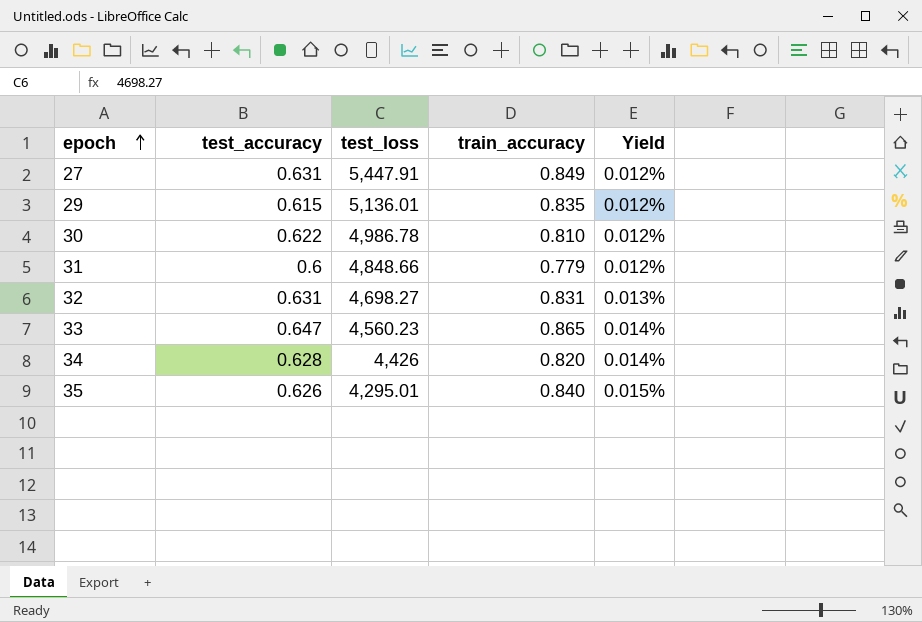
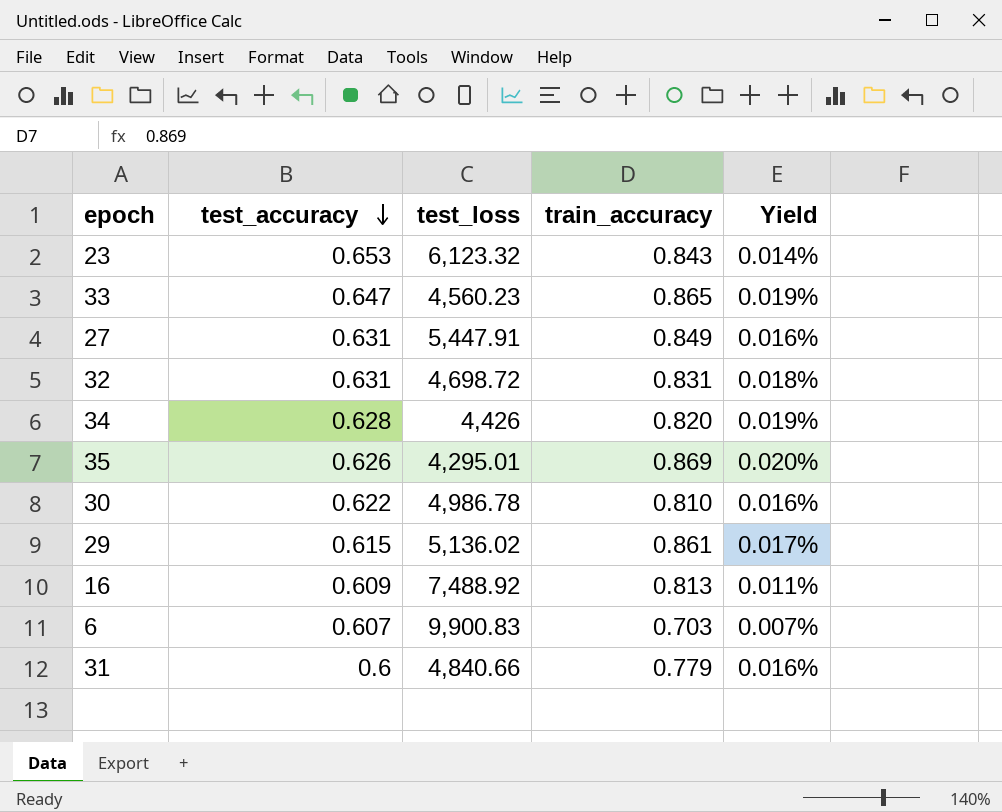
row order: epoch ascending -> test_accuracy descending
column Yield | formula: [test_accuracy] / [test_loss] -> [train_accuracy] / [test_loss]
row 23: none -> 0.653 | 6,123.32 | 0.843 | 0.014%
32 | test_loss: 4,698.27 -> 4,698.72
35 | train_accuracy: 0.840 -> 0.869
29 | test_loss: 5,136.01 -> 5,136.02
29 | train_accuracy: 0.835 -> 0.861
row 16: none -> 0.609 | 7,488.92 | 0.813 | 0.011%
row 6: none -> 0.607 | 9,900.83 | 0.703 | 0.007%
31 | test_loss: 4,848.66 -> 4,840.66

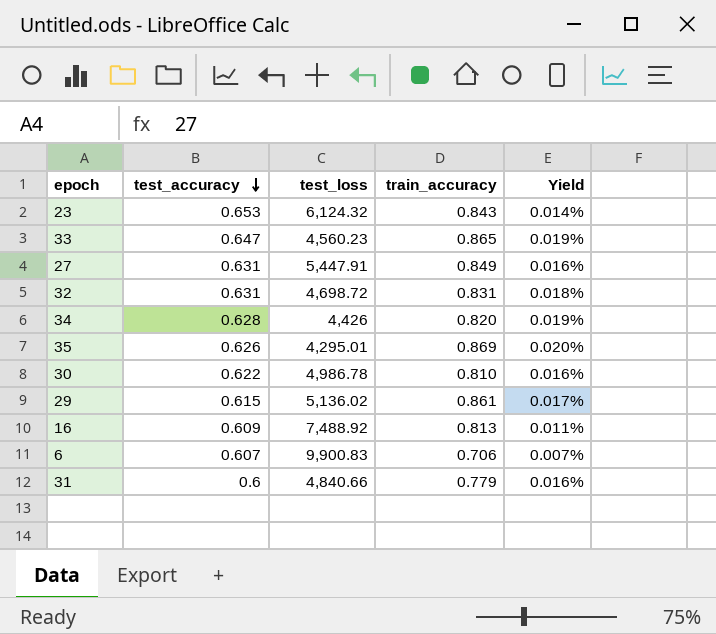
23 | test_loss: 6,123.32 -> 6,124.32
6 | train_accuracy: 0.703 -> 0.706

